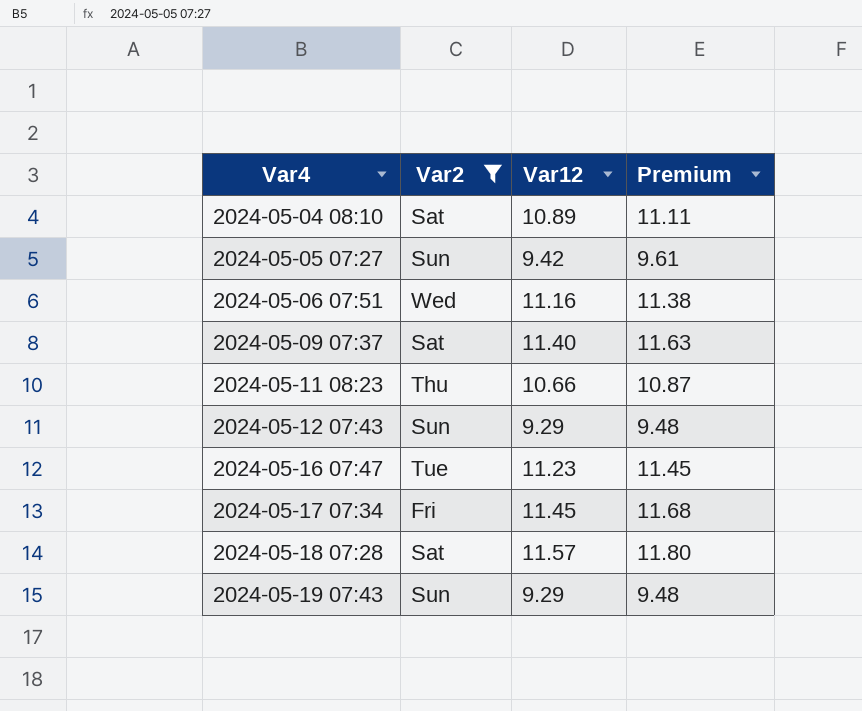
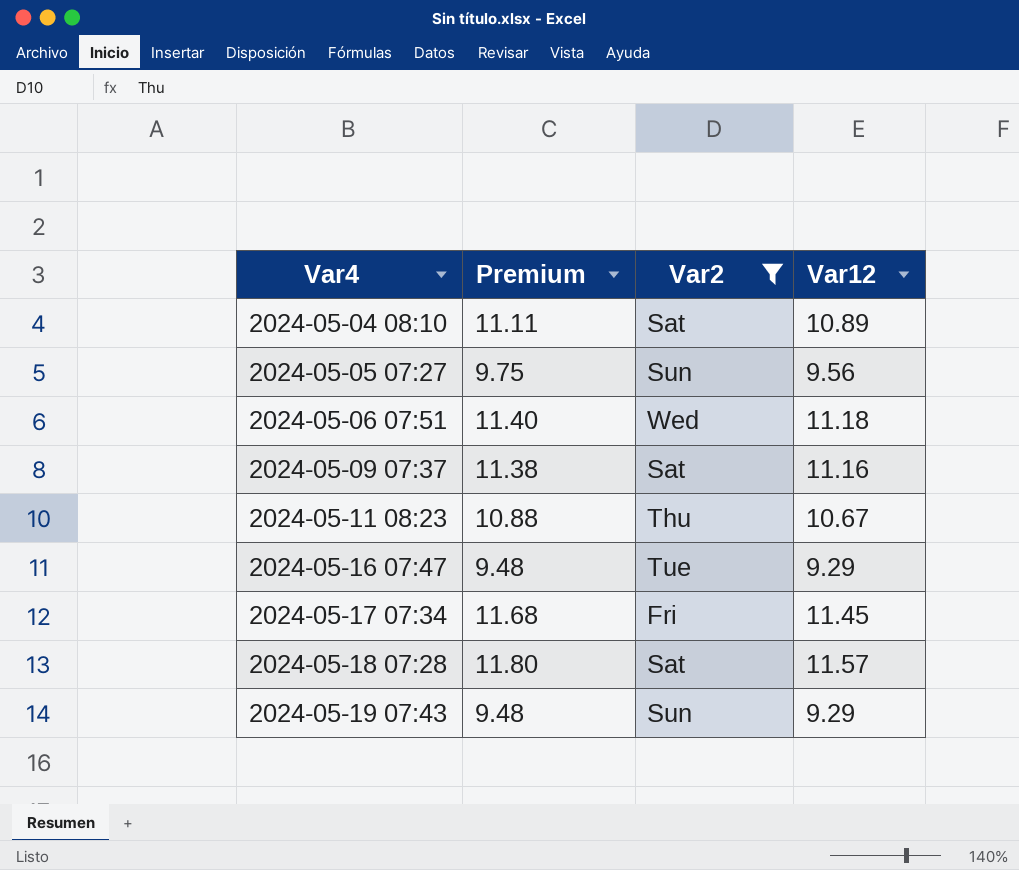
column Premium | position: 4 -> 2
row 2024-05-12 07:43: Sun | 9.29 | 9.48 -> none
2024-05-05 07:27 | Premium: 9.61 -> 9.75
2024-05-05 07:27 | Var12: 9.42 -> 9.56
2024-05-06 07:51 | Premium: 11.38 -> 11.40
2024-05-06 07:51 | Var12: 11.16 -> 11.18
2024-05-09 07:37 | Premium: 11.63 -> 11.38
2024-05-09 07:37 | Var12: 11.40 -> 11.16
2024-05-11 08:23 | Premium: 10.87 -> 10.88
2024-05-11 08:23 | Var12: 10.66 -> 10.67
2024-05-16 07:47 | Premium: 11.45 -> 9.48
2024-05-16 07:47 | Var12: 11.23 -> 9.29

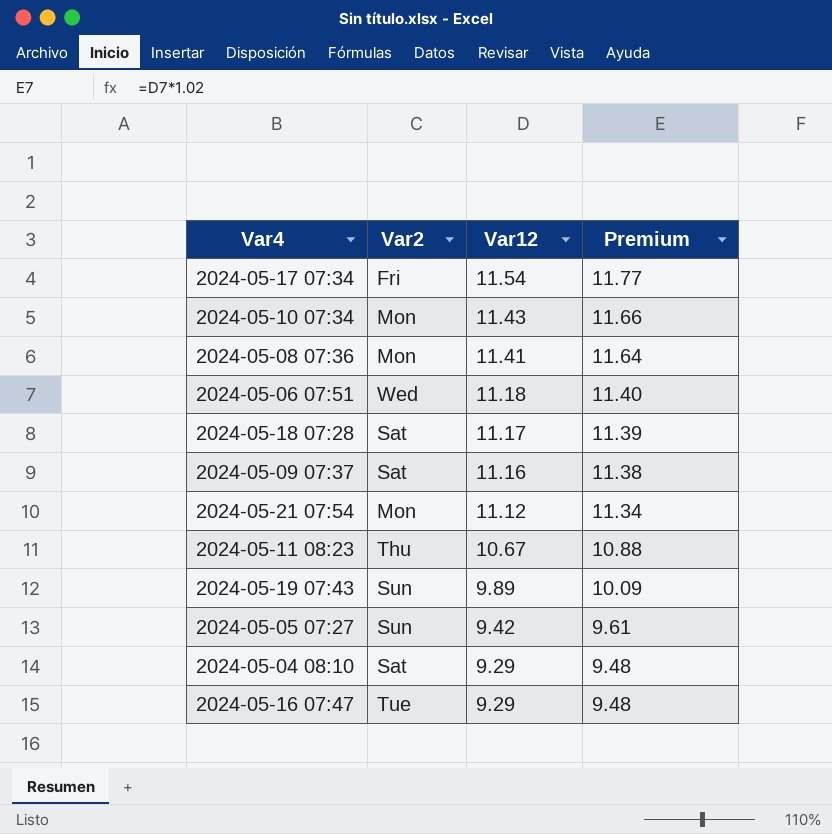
filter: Var2 != Mon -> none
row order: Var4 ascending -> Var12 descending
column Premium | position: 2 -> 4
2024-05-17 07:34 | Var12: 11.45 -> 11.54
2024-05-17 07:34 | Premium: 11.68 -> 11.77
2024-05-18 07:28 | Var12: 11.57 -> 11.17
2024-05-18 07:28 | Premium: 11.80 -> 11.39
2024-05-19 07:43 | Var12: 9.29 -> 9.89
2024-05-19 07:43 | Premium: 9.48 -> 10.09
2024-05-05 07:27 | Var12: 9.56 -> 9.42
2024-05-05 07:27 | Premium: 9.75 -> 9.61
2024-05-04 08:10 | Var12: 10.89 -> 9.29
2024-05-04 08:10 | Premium: 11.11 -> 9.48

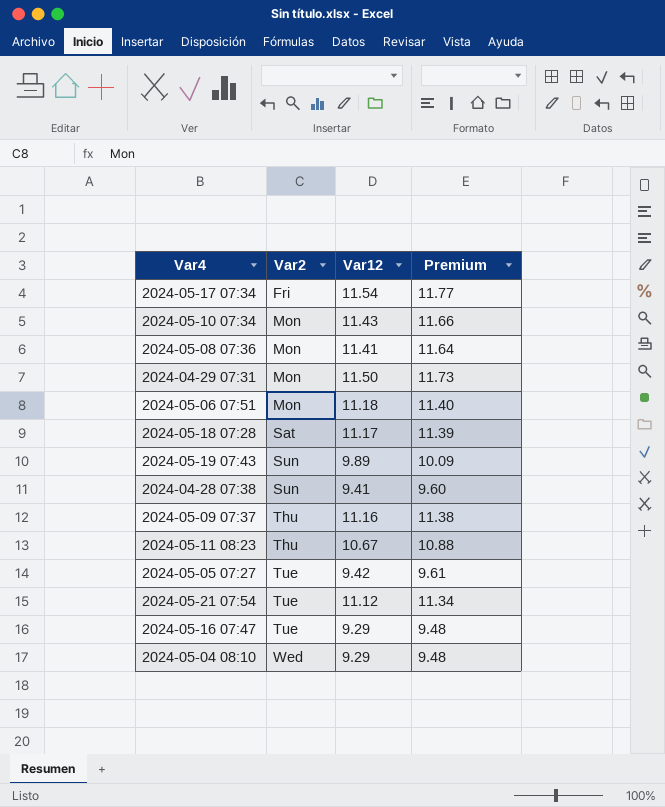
row order: Var12 descending -> Var2 ascending
row 2024-04-29 07:31: none -> Mon | 11.50 | 11.73
2024-05-06 07:51 | Var2: Wed -> Mon
row 2024-04-28 07:38: none -> Sun | 9.41 | 9.60
2024-05-09 07:37 | Var2: Sat -> Thu
2024-05-05 07:27 | Var2: Sun -> Tue
2024-05-21 07:54 | Var2: Mon -> Tue
2024-05-04 08:10 | Var2: Sat -> Wed

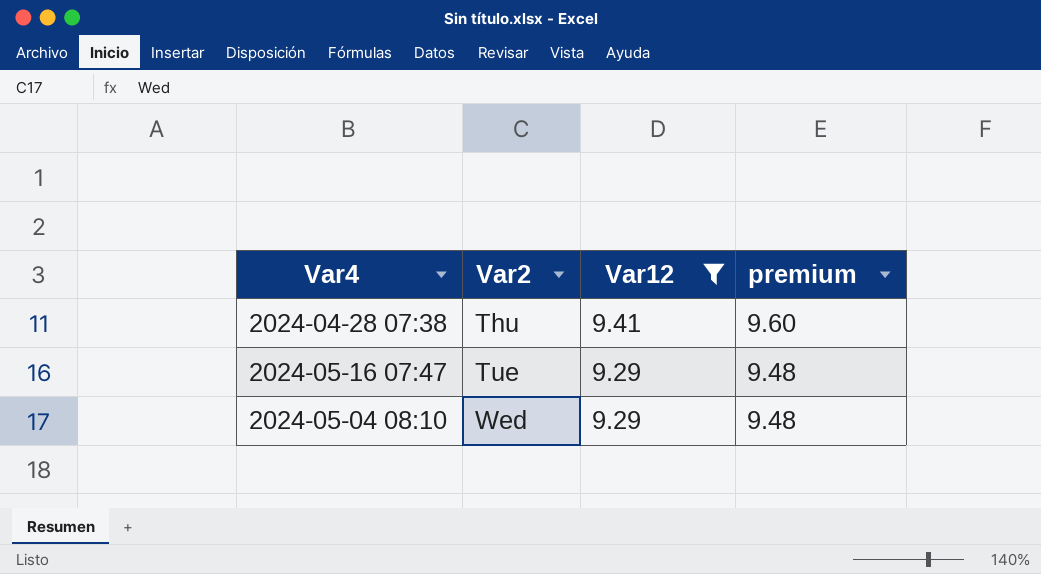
filter: none -> Var12 <= 9.41
column name: Premium -> premium
2024-04-28 07:38 | Var2: Sun -> Thu

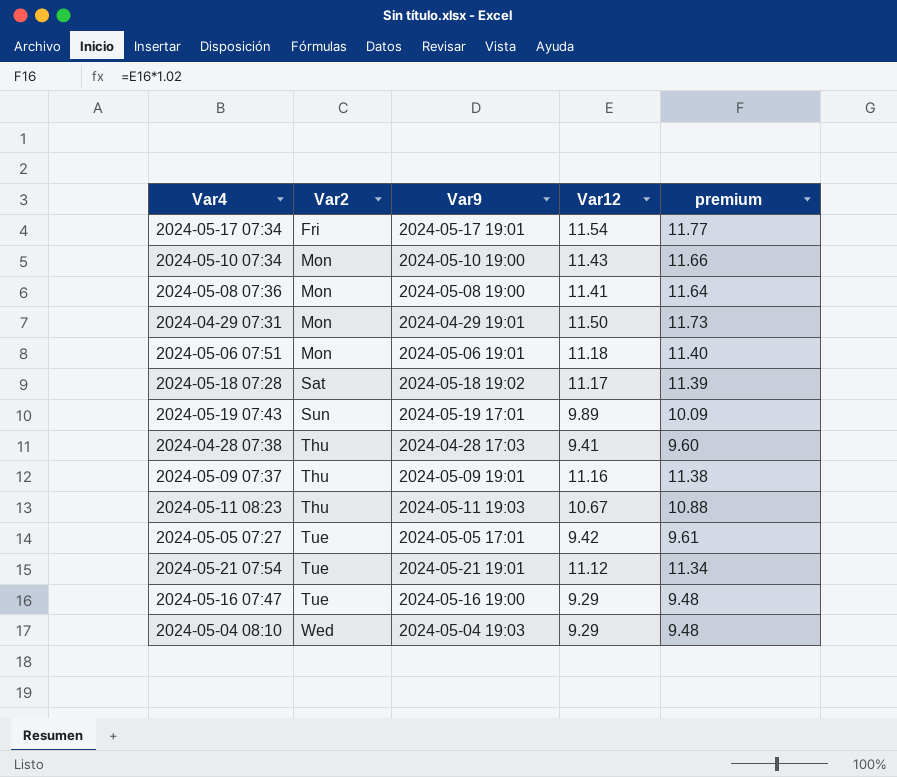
filter: Var12 <= 9.41 -> none
column Var9 | position: none -> 3

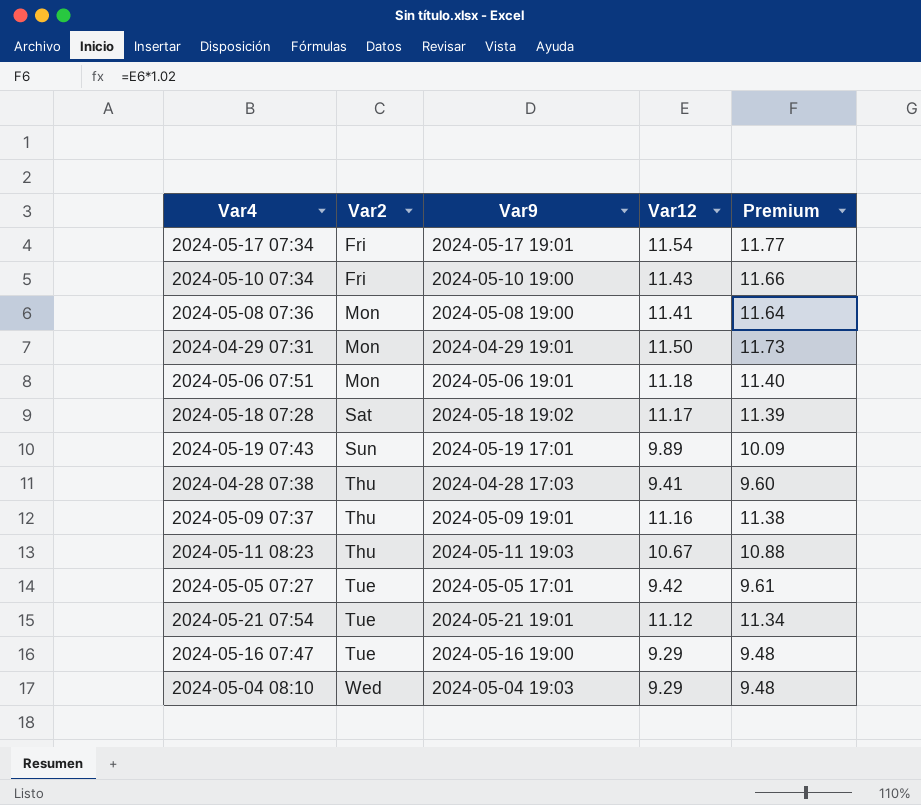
column name: premium -> Premium
2024-05-10 07:34 | Var2: Mon -> Fri

